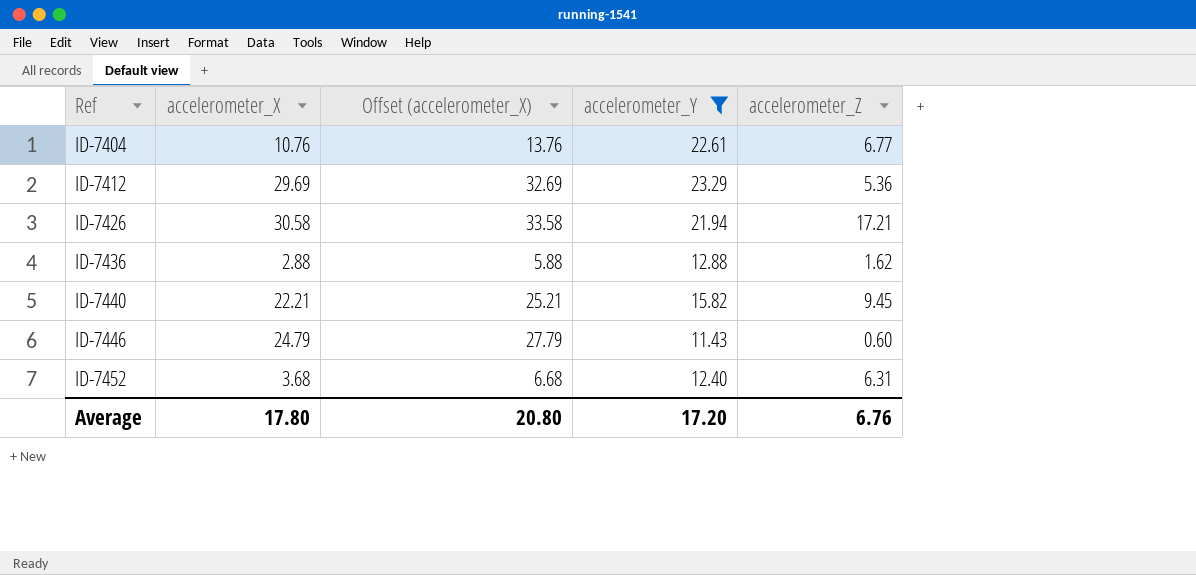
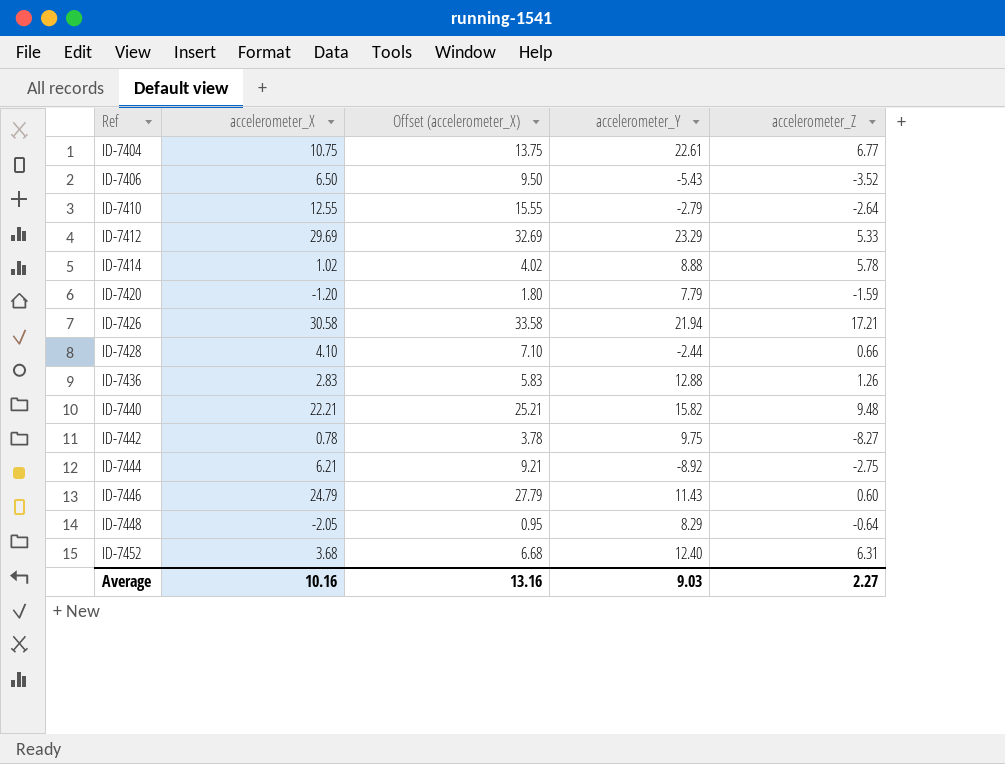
filter: accelerometer_Y >= 11.43 -> none
ID-7404 | accelerometer_X: 10.76 -> 10.75
ID-7404 | Offset (accelerometer_X): 13.76 -> 13.75
ID-7412 | accelerometer_Z: 5.36 -> 5.33
ID-7436 | accelerometer_X: 2.88 -> 2.83
ID-7436 | Offset (accelerometer_X): 5.88 -> 5.83
ID-7436 | accelerometer_Z: 1.62 -> 1.26
ID-7440 | accelerometer_Z: 9.45 -> 9.48
Average | accelerometer_X: 17.80 -> 10.16
Average | Offset (accelerometer_X): 20.80 -> 13.16
Average | accelerometer_Y: 17.20 -> 9.03
Average | accelerometer_Z: 6.76 -> 2.27

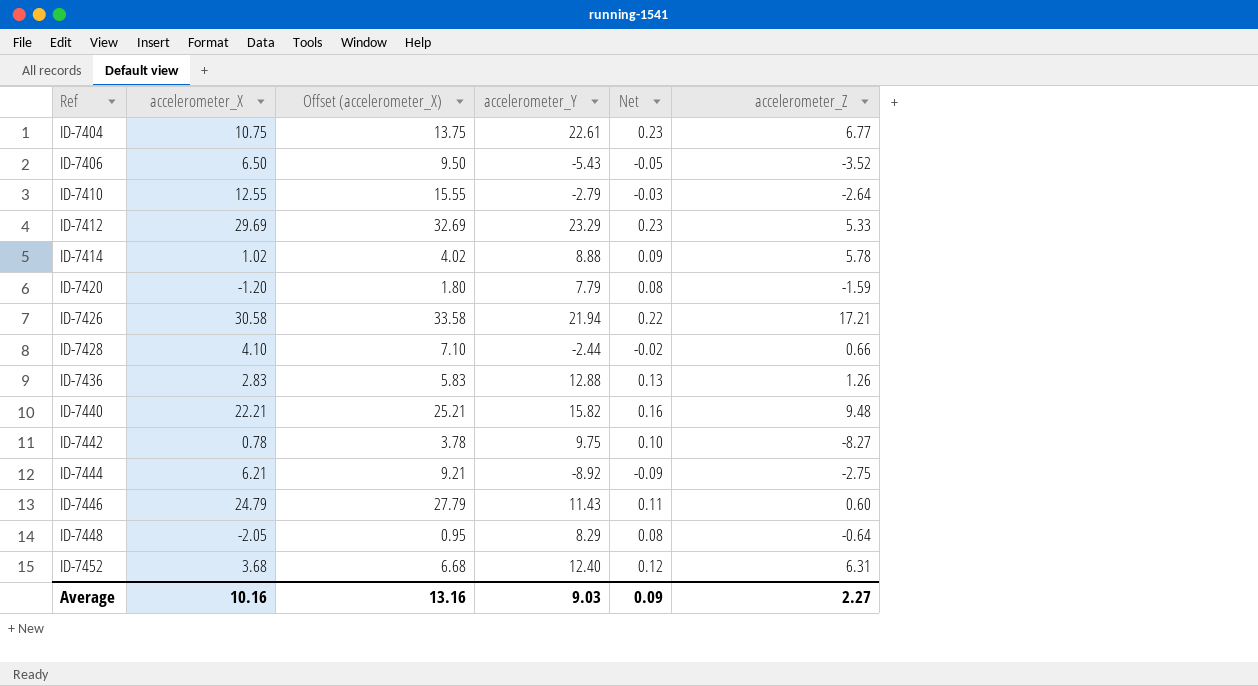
column Net | formula: none -> [accelerometer_Y] * 0.01

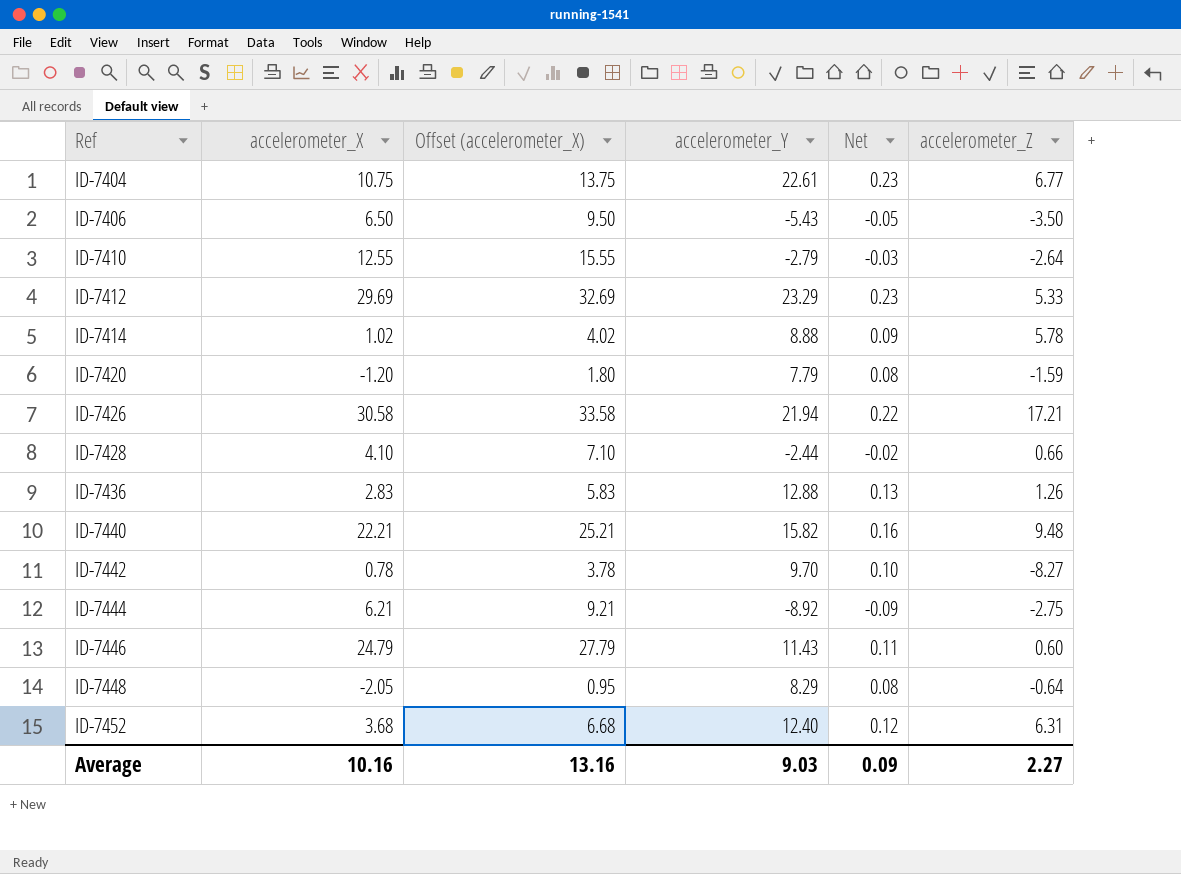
ID-7406 | accelerometer_Z: -3.52 -> -3.50
ID-7442 | accelerometer_Y: 9.75 -> 9.70

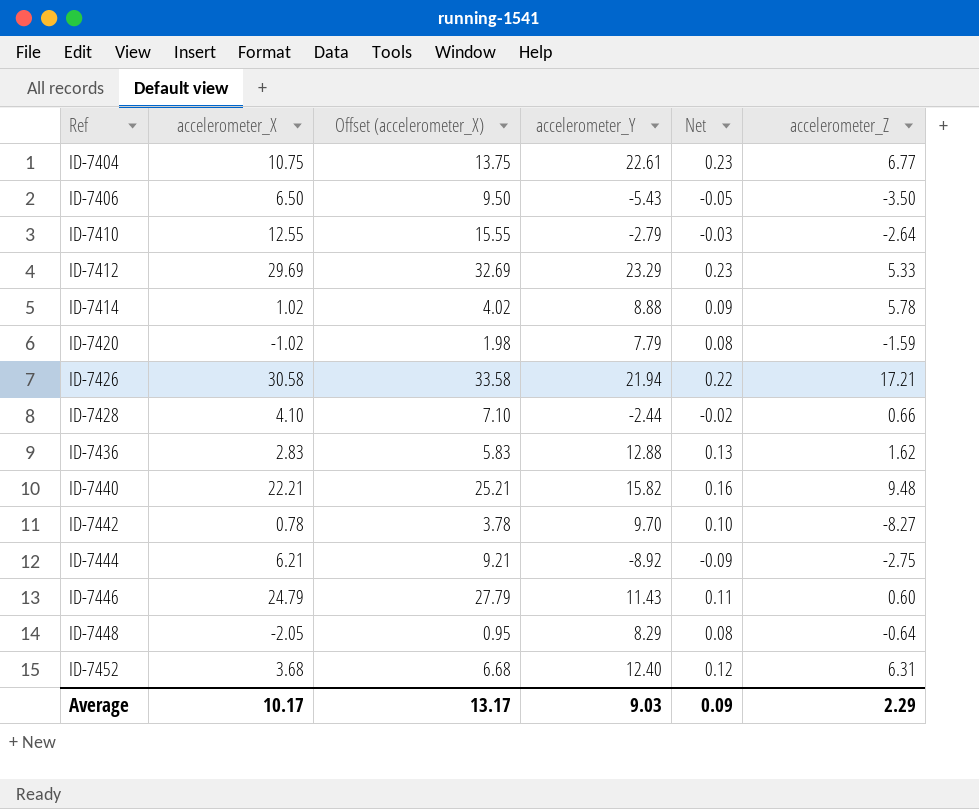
ID-7420 | accelerometer_X: -1.20 -> -1.02
ID-7420 | Offset (accelerometer_X): 1.80 -> 1.98
ID-7436 | accelerometer_Z: 1.26 -> 1.62
Average | accelerometer_X: 10.16 -> 10.17
Average | Offset (accelerometer_X): 13.16 -> 13.17
Average | accelerometer_Z: 2.27 -> 2.29

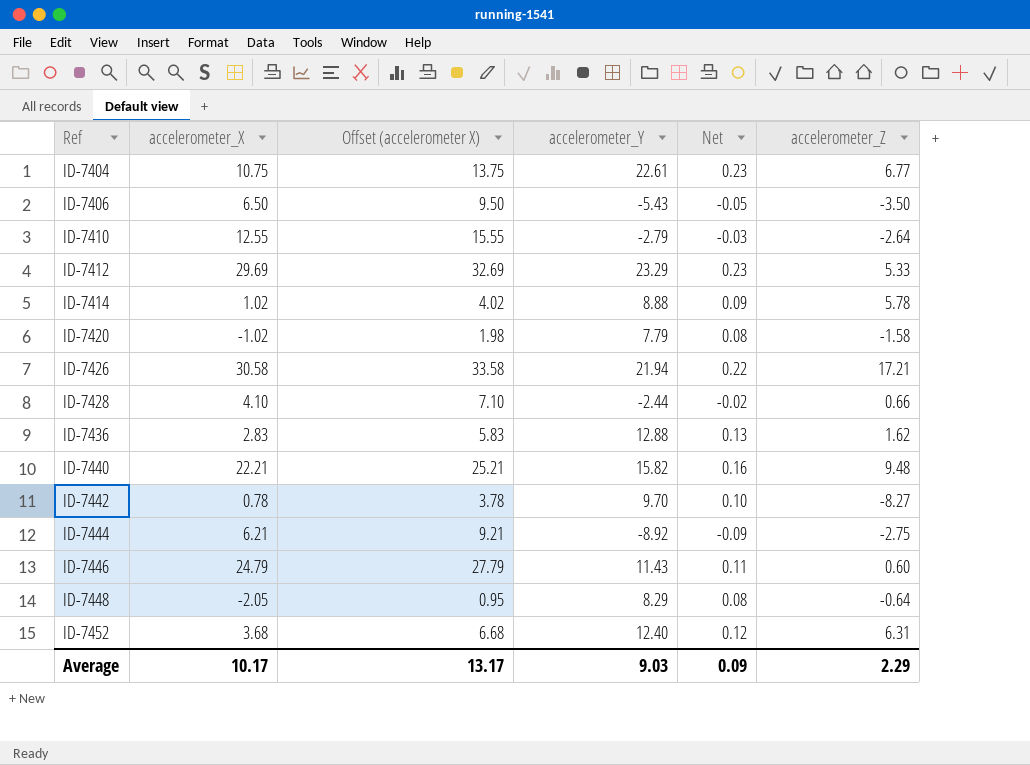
column name: Offset (accelerometer_X) -> Offset (accelerometer X)
ID-7420 | accelerometer_Z: -1.59 -> -1.58

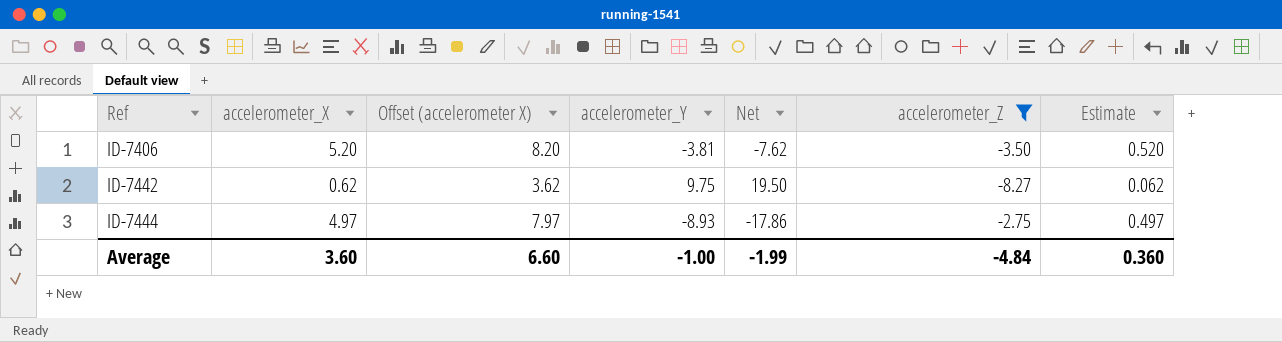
filter: none -> accelerometer_Z <= -2.75
column Net | formula: [accelerometer_Y] * 0.01 -> [accelerometer_Y] * 2
column Estimate | formula: none -> [accelerometer_X] * 0.1
ID-7406 | accelerometer_X: 6.50 -> 5.20
ID-7406 | Offset (accelerometer X): 9.50 -> 8.20
ID-7406 | accelerometer_Y: -5.43 -> -3.81
ID-7442 | accelerometer_X: 0.78 -> 0.62
ID-7442 | Offset (accelerometer X): 3.78 -> 3.62
ID-7442 | accelerometer_Y: 9.70 -> 9.75
ID-7444 | accelerometer_X: 6.21 -> 4.97
ID-7444 | Offset (accelerometer X): 9.21 -> 7.97
ID-7444 | accelerometer_Y: -8.92 -> -8.93
Average | accelerometer_X: 10.17 -> 3.60
Average | Offset (accelerometer X): 13.17 -> 6.60
Average | accelerometer_Y: 9.03 -> -1.00
Average | Net: 0.09 -> -1.99
Average | accelerometer_Z: 2.29 -> -4.84

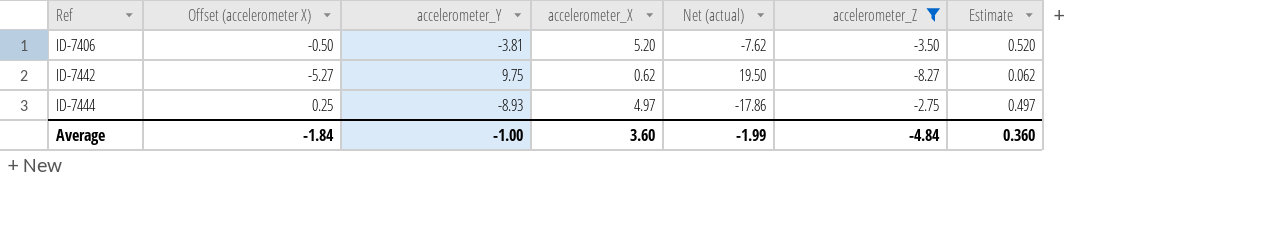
column Offset (accelerometer X) | formula: [accelerometer_X] + 3 -> [accelerometer_Z] + 3
column accelerometer_X | position: 2 -> 4
column name: Net -> Net (actual)
Average | Offset (accelerometer X): 6.60 -> -1.84

